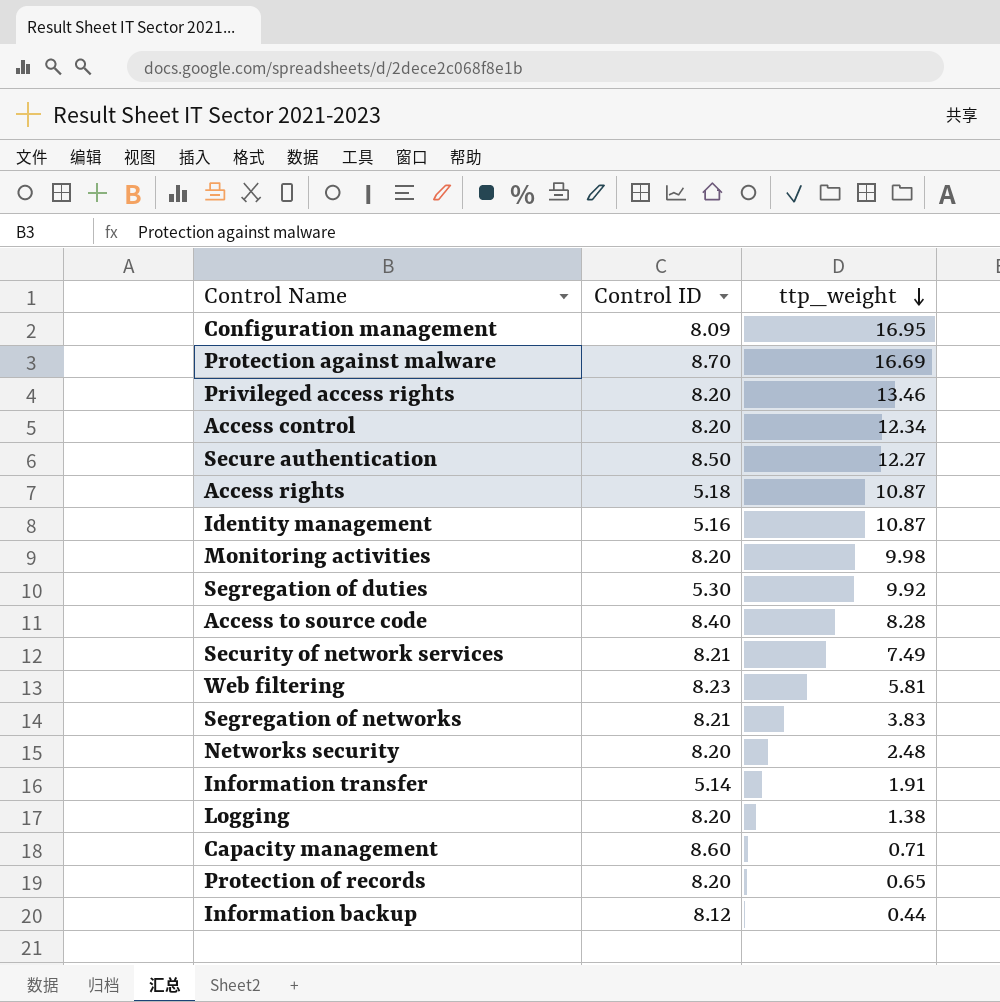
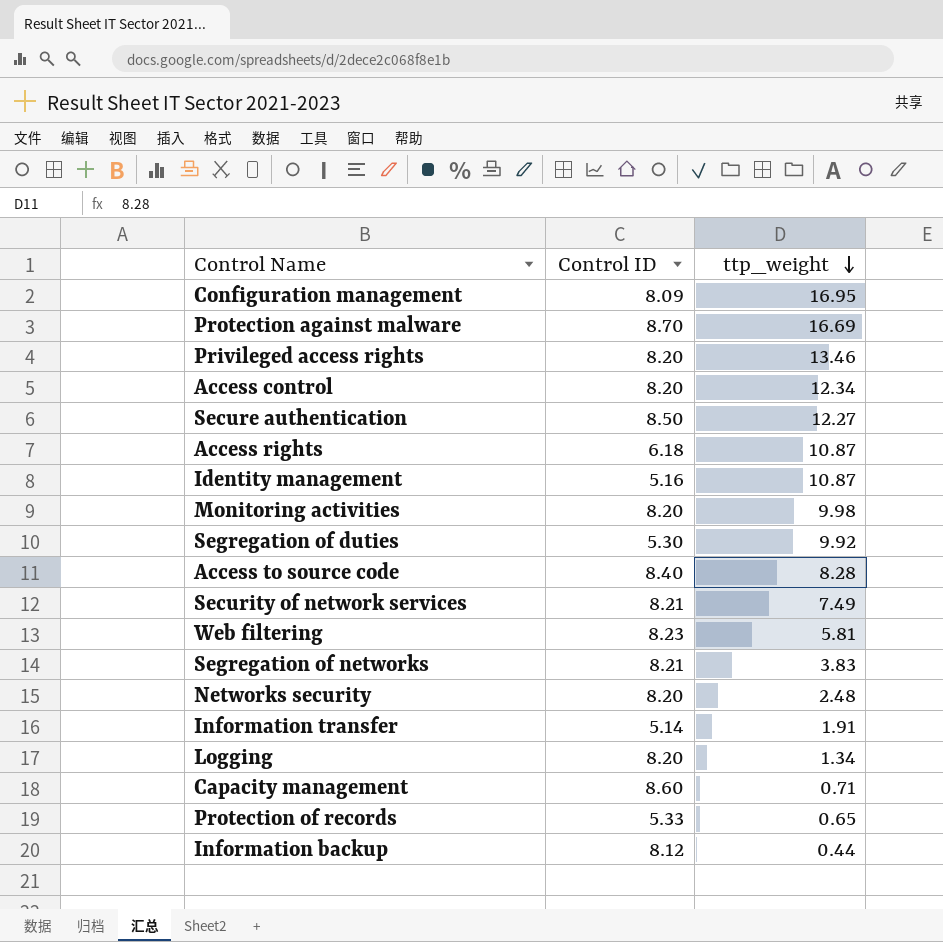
Access rights | Control ID: 5.18 -> 6.18
Logging | ttp_weight: 1.38 -> 1.34
Protection of records | Control ID: 8.20 -> 5.33

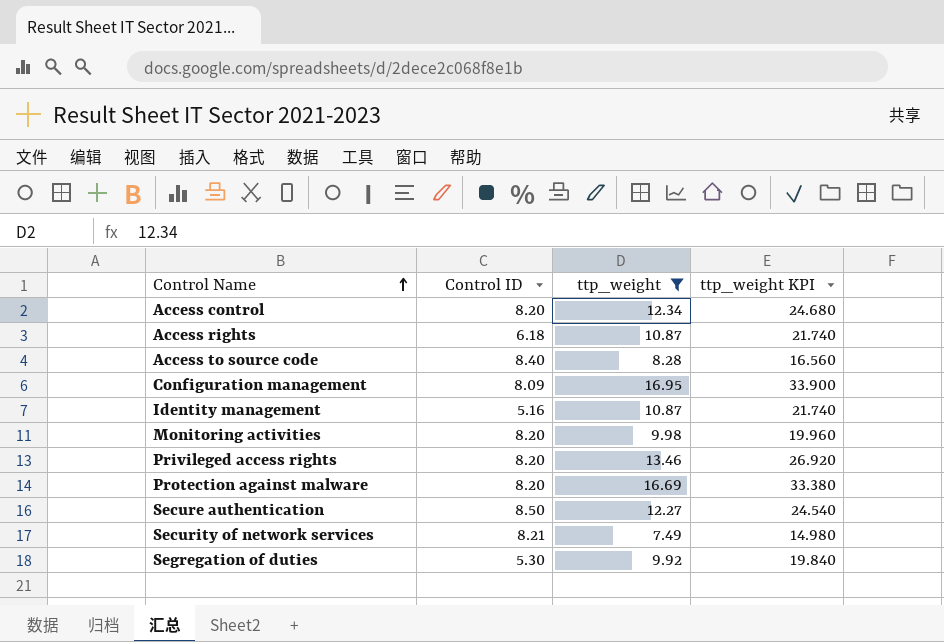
filter: none -> ttp_weight >= 7.49
row order: ttp_weight descending -> Control Name ascending
column ttp_weight KPI | formula: none -> [ttp_weight] * 2
Protection against malware | Control ID: 8.70 -> 8.20

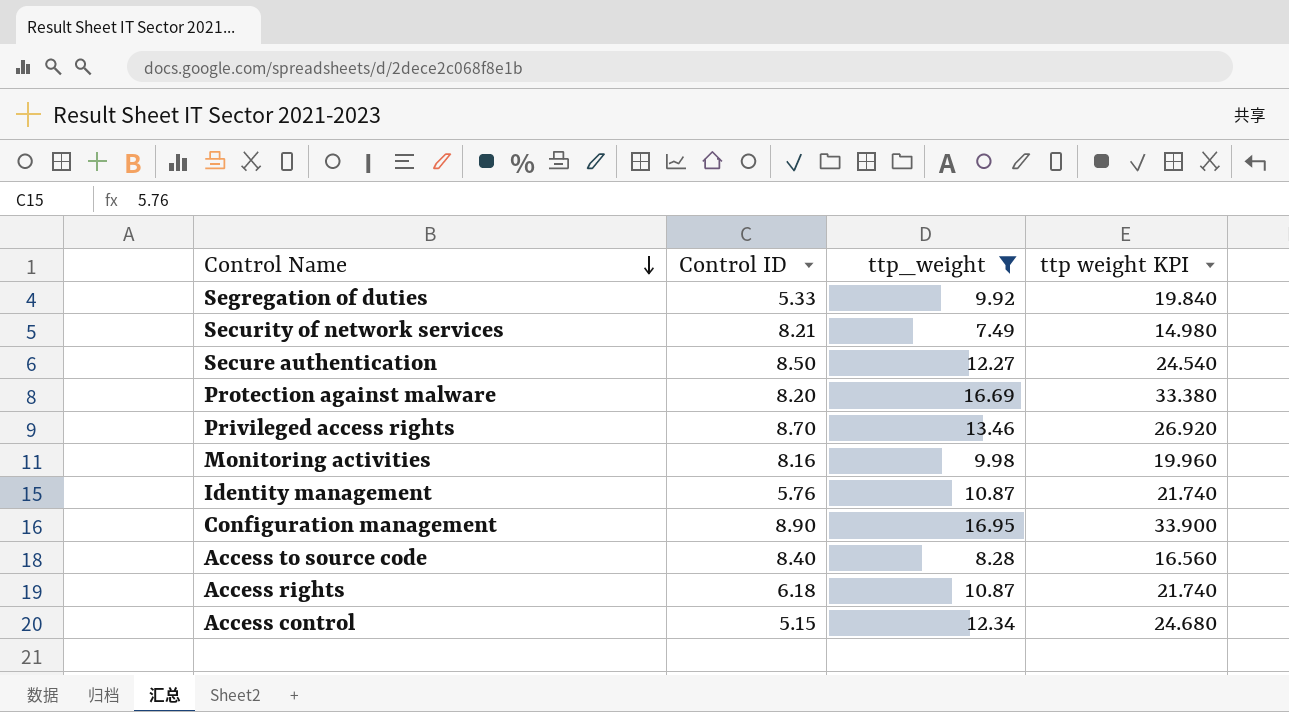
row order: Control Name ascending -> Control Name descending
column name: ttp_weight KPI -> ttp weight KPI
Segregation of duties | Control ID: 5.30 -> 5.33
Privileged access rights | Control ID: 8.20 -> 8.70
Monitoring activities | Control ID: 8.20 -> 8.16
Identity management | Control ID: 5.16 -> 5.76
Configuration management | Control ID: 8.09 -> 8.90
Access control | Control ID: 8.20 -> 5.15

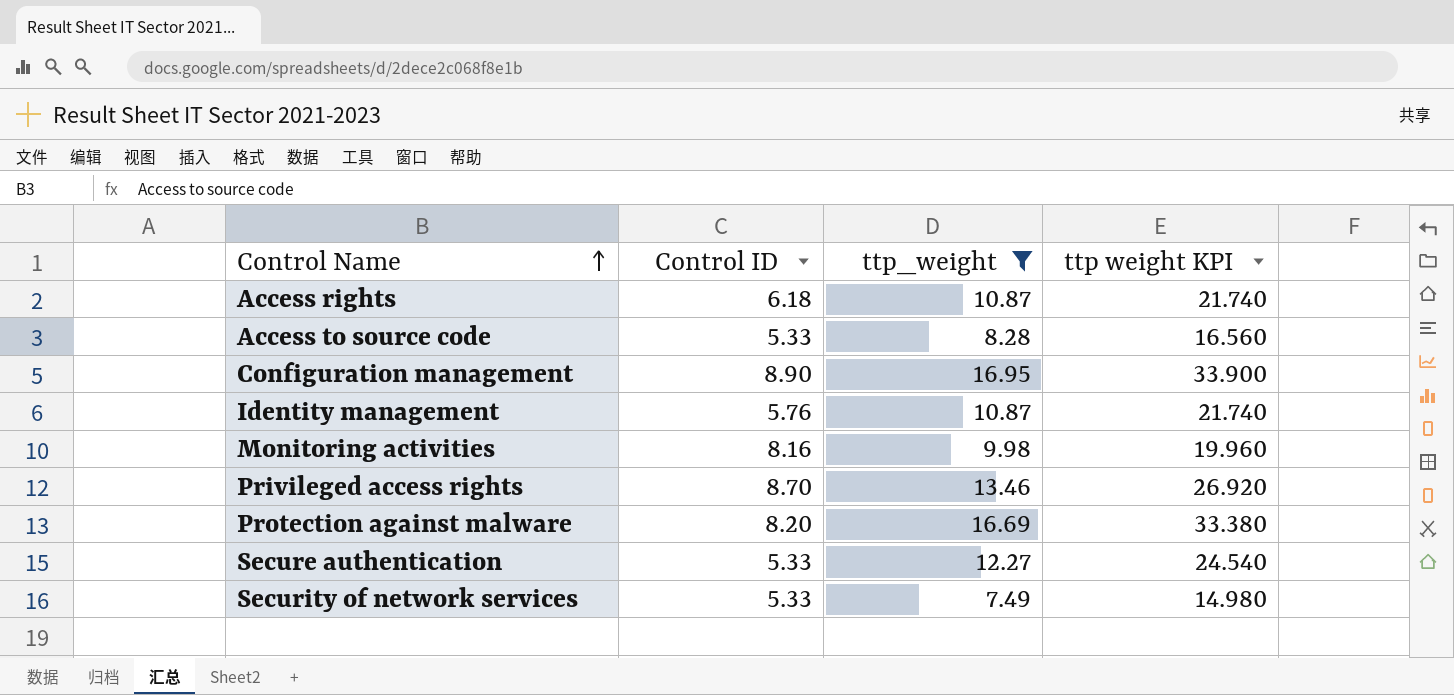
row order: Control Name descending -> Control Name ascending
row Segregation of duties: 5.33 | 9.92 | 19.840 -> none
row Access control: 5.15 | 12.34 | 24.680 -> none
Access to source code | Control ID: 8.40 -> 5.33
Secure authentication | Control ID: 8.50 -> 5.33
Security of network services | Control ID: 8.21 -> 5.33

